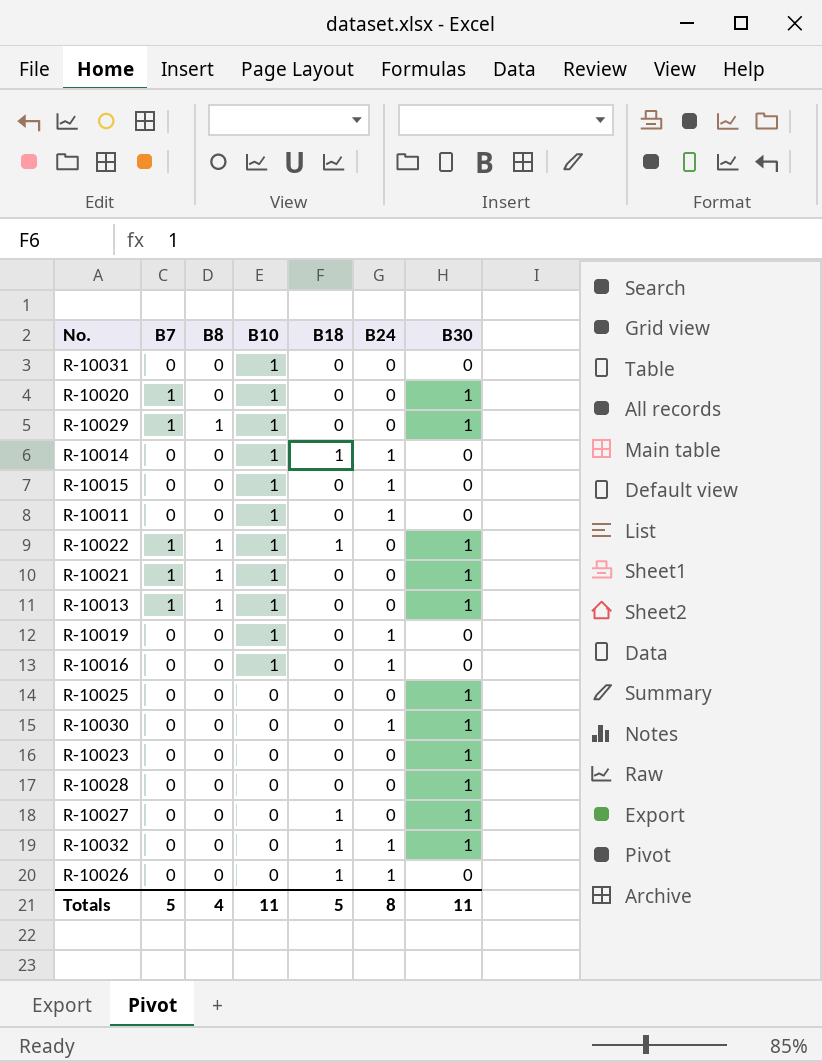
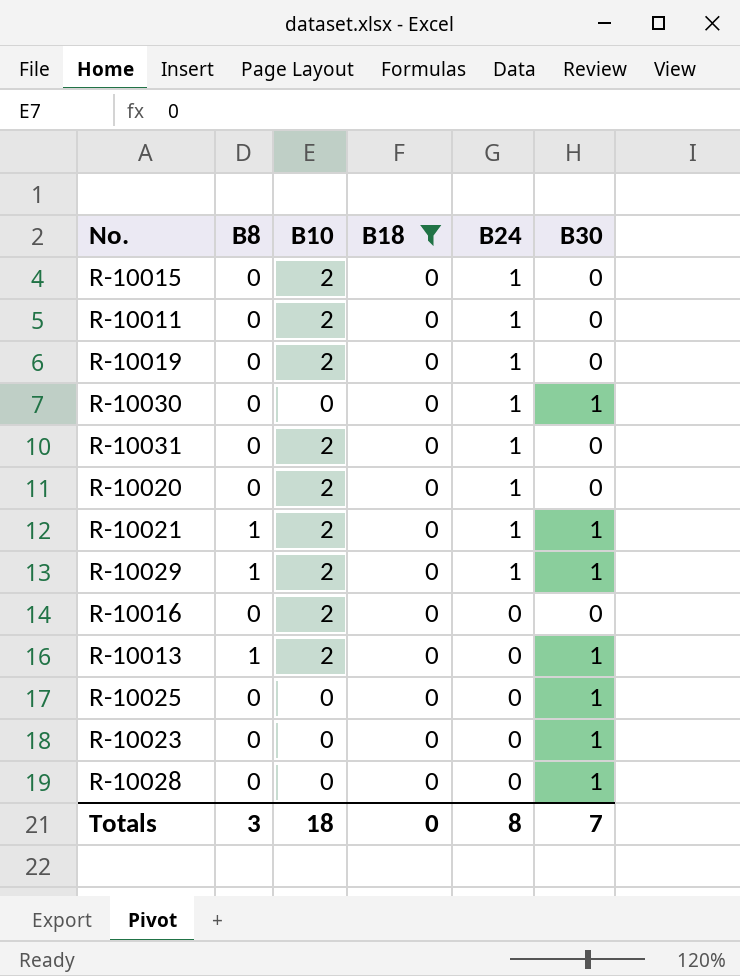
filter: none -> B18 = 0
row order: B10 descending -> B24 descending
column B7 | position: 2 -> none
R-10015 | B10: 1 -> 2
R-10011 | B10: 1 -> 2
R-10019 | B10: 1 -> 2
R-10031 | B10: 1 -> 2
R-10031 | B24: 0 -> 1
R-10020 | B10: 1 -> 2
R-10020 | B24: 0 -> 1
R-10020 | B30: 1 -> 0
R-10021 | B10: 1 -> 2
R-10021 | B24: 0 -> 1
R-10029 | B10: 1 -> 2
R-10029 | B24: 0 -> 1
R-10016 | B10: 1 -> 2
R-10016 | B24: 1 -> 0
R-10013 | B10: 1 -> 2
Totals | B8: 4 -> 3
Totals | B10: 11 -> 18
Totals | B18: 5 -> 0
Totals | B30: 11 -> 7

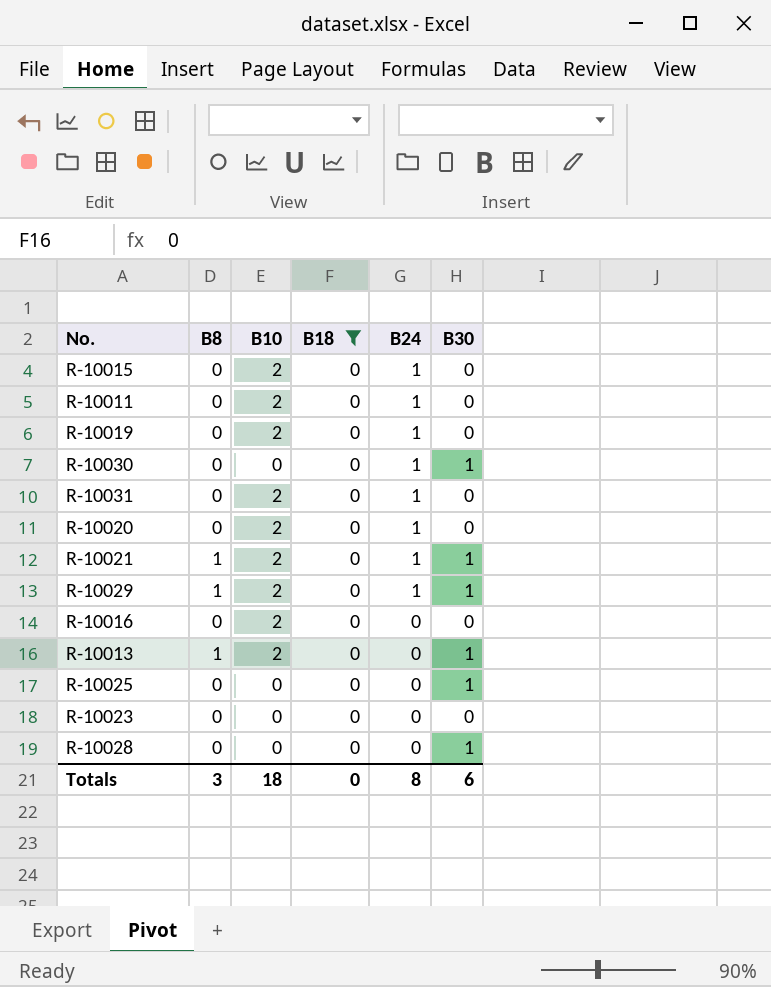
R-10023 | B30: 1 -> 0
Totals | B30: 7 -> 6

